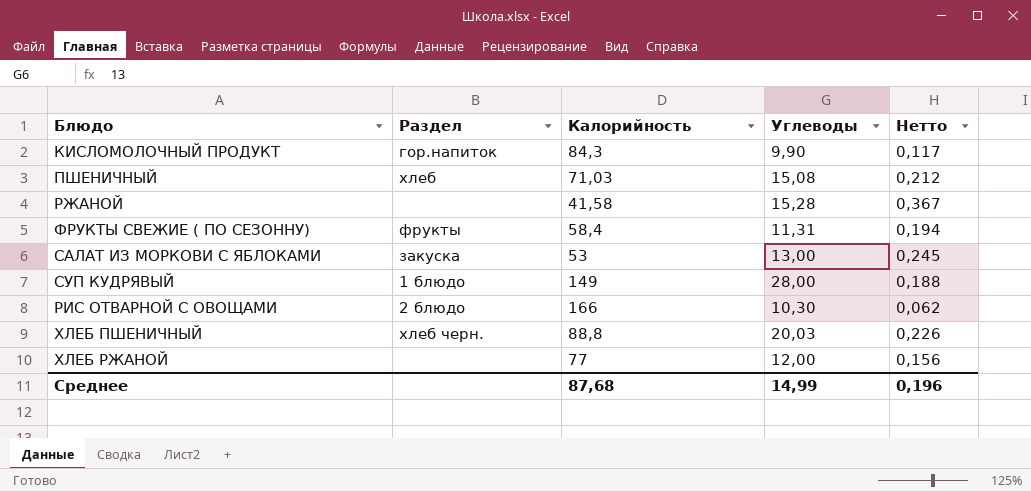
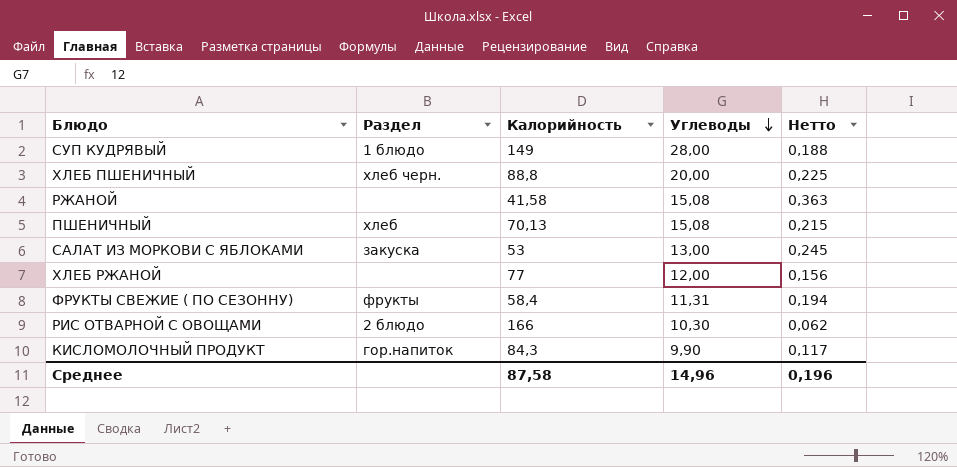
row order: none -> Углеводы descending
ХЛЕБ ПШЕНИЧНЫЙ | Углеводы: 20,03 -> 20,00
ХЛЕБ ПШЕНИЧНЫЙ | Нетто: 0,226 -> 0,225
РЖАНОЙ | Углеводы: 15,28 -> 15,08
РЖАНОЙ | Нетто: 0,367 -> 0,363
ПШЕНИЧНЫЙ | Калорийность: 71,03 -> 70,13
ПШЕНИЧНЫЙ | Нетто: 0,212 -> 0,215
Среднее | Калорийность: 87,68 -> 87,58
Среднее | Углеводы: 14,99 -> 14,96

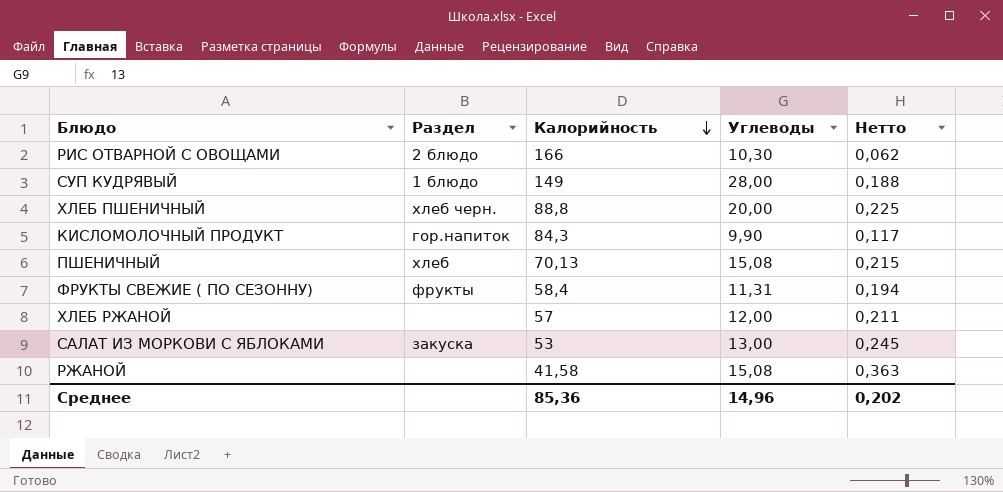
row order: Углеводы descending -> Калорийность descending
ХЛЕБ РЖАНОЙ | Калорийность: 77 -> 57
ХЛЕБ РЖАНОЙ | Нетто: 0,156 -> 0,211
Среднее | Калорийность: 87,58 -> 85,36
Среднее | Нетто: 0,196 -> 0,202

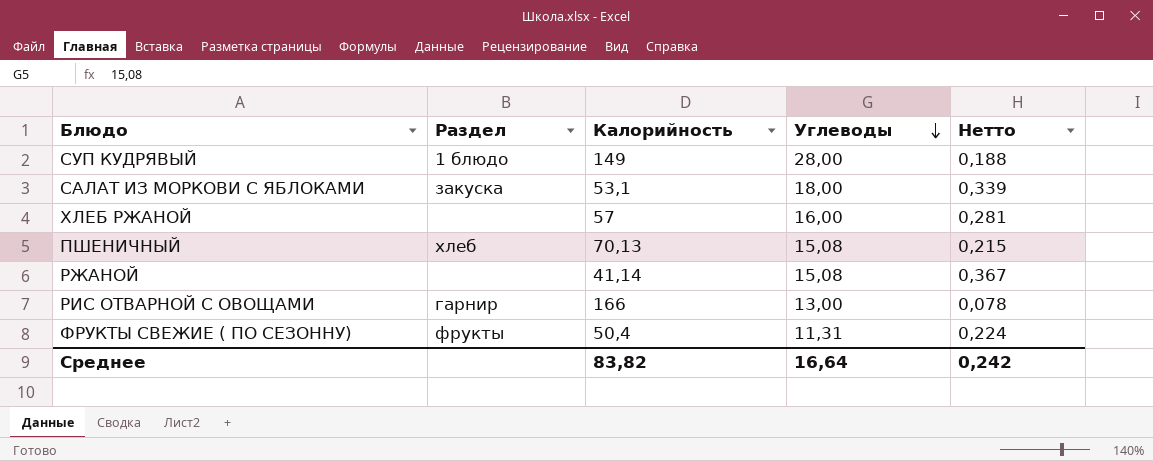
row order: Калорийность descending -> Углеводы descending
row ХЛЕБ ПШЕНИЧНЫЙ: хлеб черн. | 88,8 | 20,00 | 0,225 -> none
row КИСЛОМОЛОЧНЫЙ ПРОДУКТ: гор.напиток | 84,3 | 9,90 | 0,117 -> none
САЛАТ ИЗ МОРКОВИ С ЯБЛОКАМИ | Калорийность: 53 -> 53,1
САЛАТ ИЗ МОРКОВИ С ЯБЛОКАМИ | Углеводы: 13,00 -> 18,00
САЛАТ ИЗ МОРКОВИ С ЯБЛОКАМИ | Нетто: 0,245 -> 0,339
ХЛЕБ РЖАНОЙ | Углеводы: 12,00 -> 16,00
ХЛЕБ РЖАНОЙ | Нетто: 0,211 -> 0,281
РЖАНОЙ | Калорийность: 41,58 -> 41,14
РЖАНОЙ | Нетто: 0,363 -> 0,367
РИС ОТВАРНОЙ С ОВОЩАМИ | Раздел: 2 блюдо -> гарнир
РИС ОТВАРНОЙ С ОВОЩАМИ | Углеводы: 10,30 -> 13,00
РИС ОТВАРНОЙ С ОВОЩАМИ | Нетто: 0,062 -> 0,078
ФРУКТЫ СВЕЖИЕ ( ПО СЕЗОННУ) | Калорийность: 58,4 -> 50,4
ФРУКТЫ СВЕЖИЕ ( ПО СЕЗОННУ) | Нетто: 0,194 -> 0,224
Среднее | Калорийность: 85,36 -> 83,82
Среднее | Углеводы: 14,96 -> 16,64
Среднее | Нетто: 0,202 -> 0,242

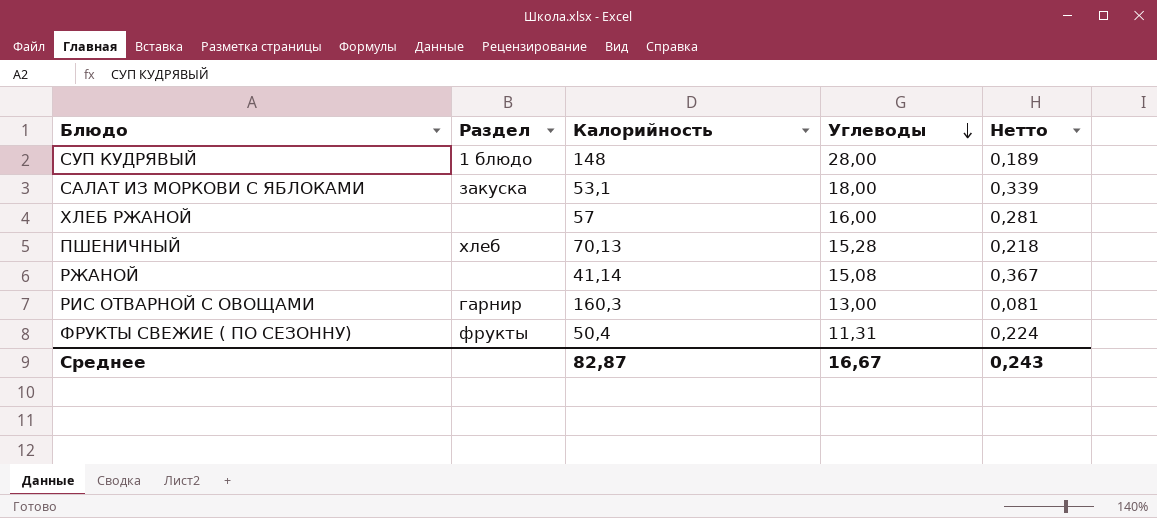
СУП КУДРЯВЫЙ | Калорийность: 149 -> 148
СУП КУДРЯВЫЙ | Нетто: 0,188 -> 0,189
ПШЕНИЧНЫЙ | Углеводы: 15,08 -> 15,28
ПШЕНИЧНЫЙ | Нетто: 0,215 -> 0,218
РИС ОТВАРНОЙ С ОВОЩАМИ | Калорийность: 166 -> 160,3
РИС ОТВАРНОЙ С ОВОЩАМИ | Нетто: 0,078 -> 0,081
Среднее | Калорийность: 83,82 -> 82,87
Среднее | Углеводы: 16,64 -> 16,67
Среднее | Нетто: 0,242 -> 0,243

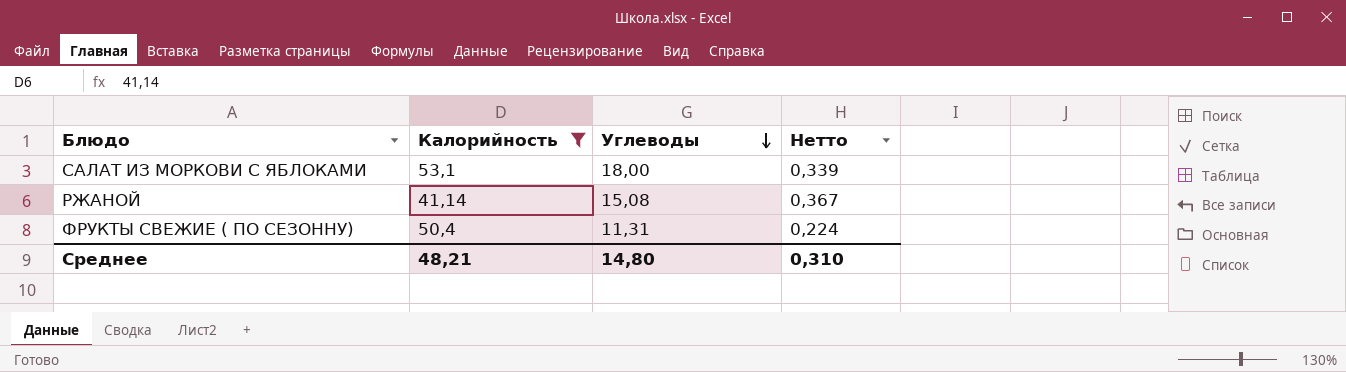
filter: none -> Калорийность <= 53,1
column Раздел | position: 2 -> none
Среднее | Калорийность: 82,87 -> 48,21
Среднее | Углеводы: 16,67 -> 14,80
Среднее | Нетто: 0,243 -> 0,310

